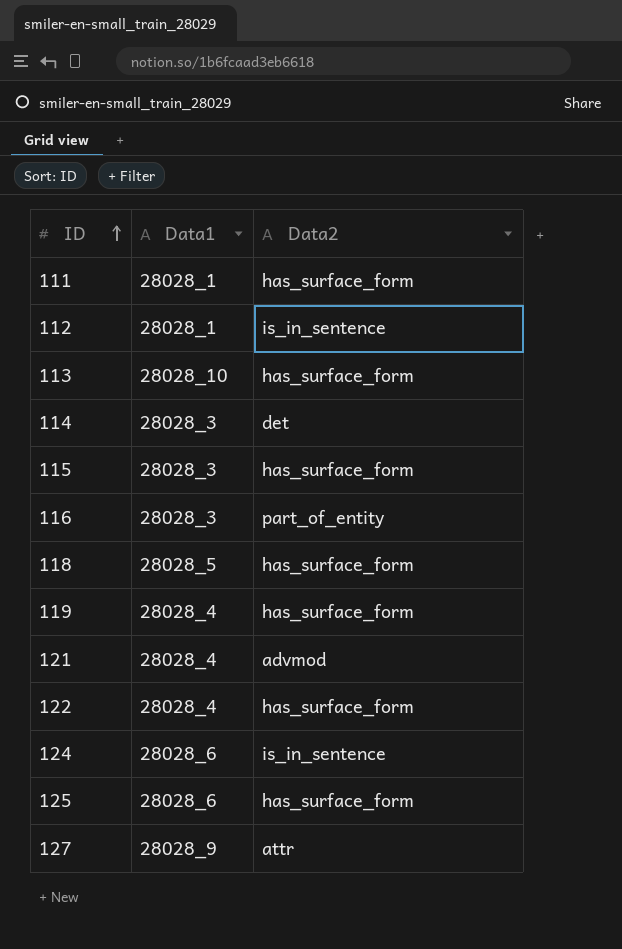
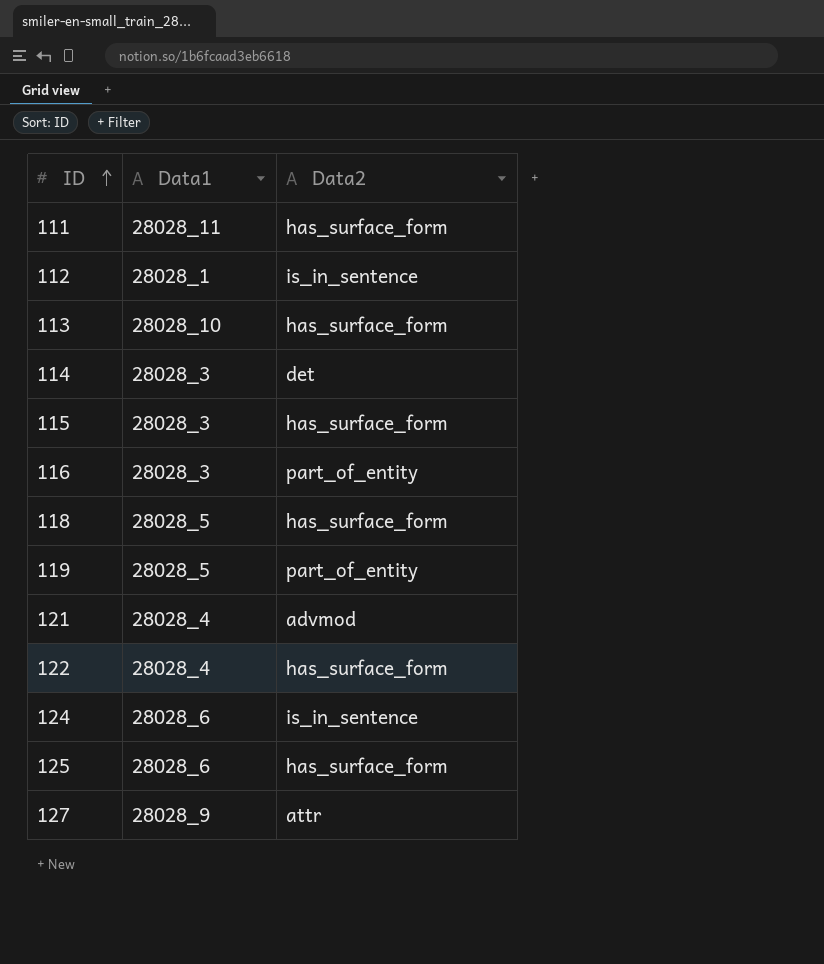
111 | Data1: 28028_1 -> 28028_11
119 | Data1: 28028_4 -> 28028_5
119 | Data2: has_surface_form -> part_of_entity

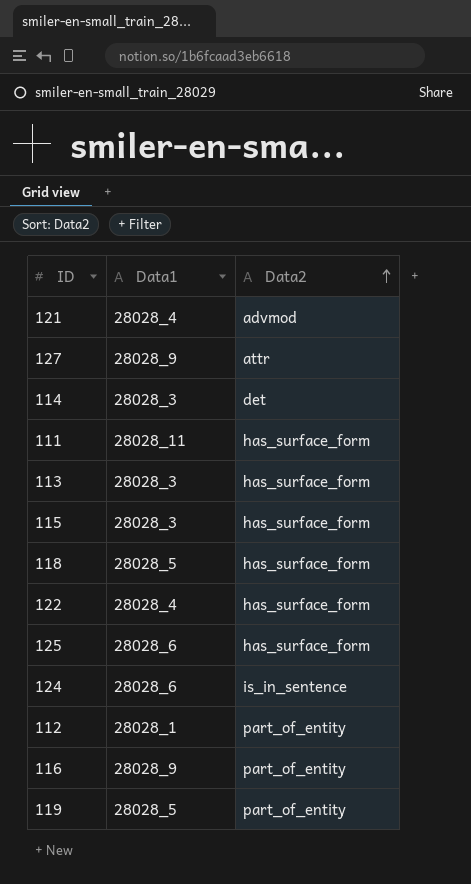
row order: ID ascending -> Data2 ascending
113 | Data1: 28028_10 -> 28028_3
112 | Data2: is_in_sentence -> part_of_entity
116 | Data1: 28028_3 -> 28028_9

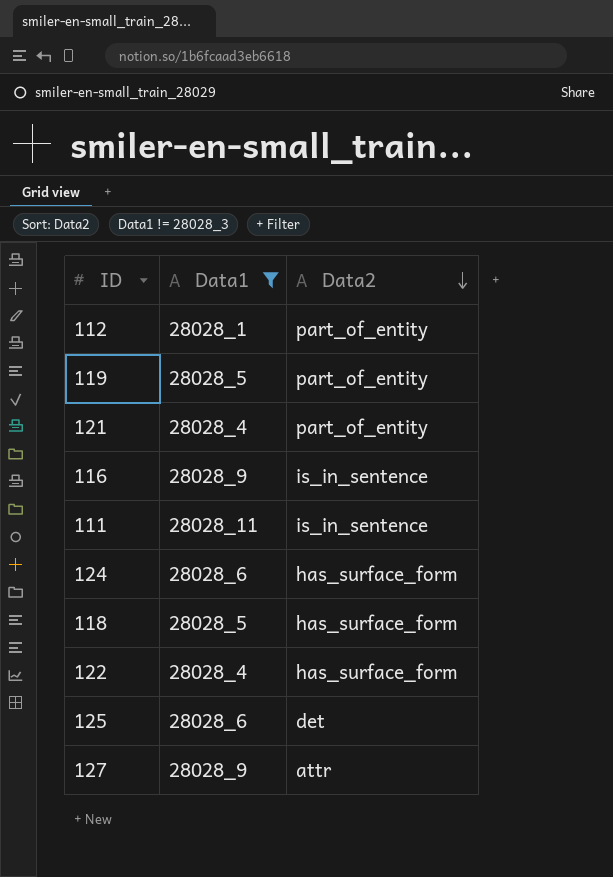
filter: none -> Data1 != 28028_3
row order: Data2 ascending -> Data2 descending
121 | Data2: advmod -> part_of_entity
116 | Data2: part_of_entity -> is_in_sentence
111 | Data2: has_surface_form -> is_in_sentence
124 | Data2: is_in_sentence -> has_surface_form
125 | Data2: has_surface_form -> det

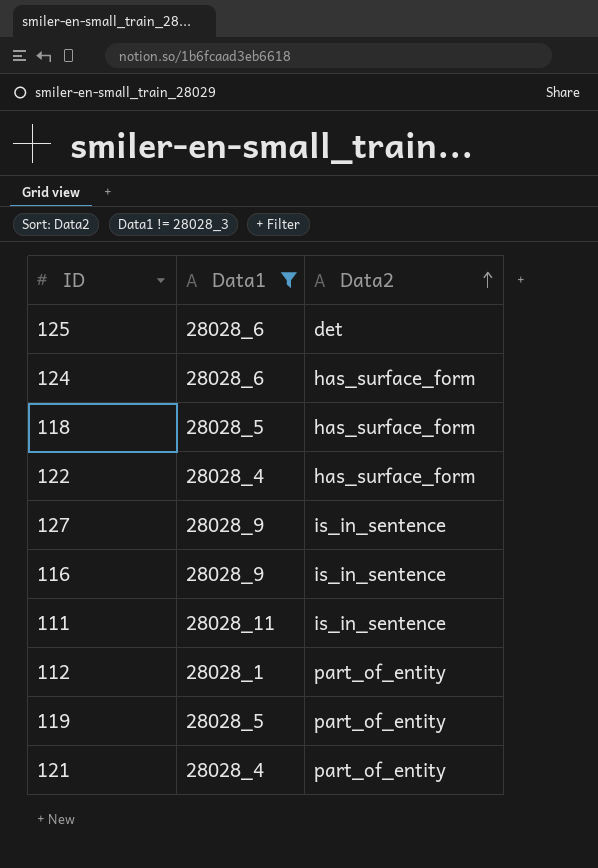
row order: Data2 descending -> Data2 ascending
127 | Data2: attr -> is_in_sentence

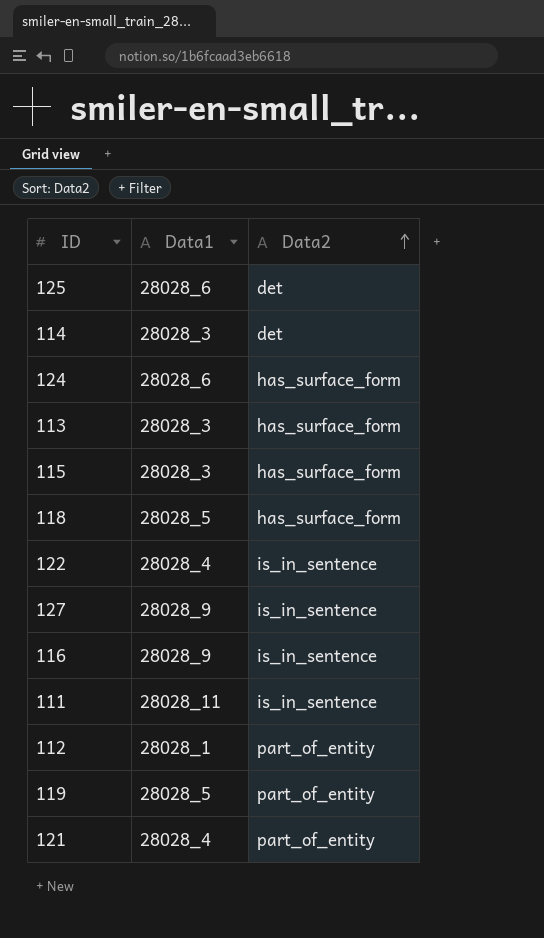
filter: Data1 != 28028_3 -> none
122 | Data2: has_surface_form -> is_in_sentence

